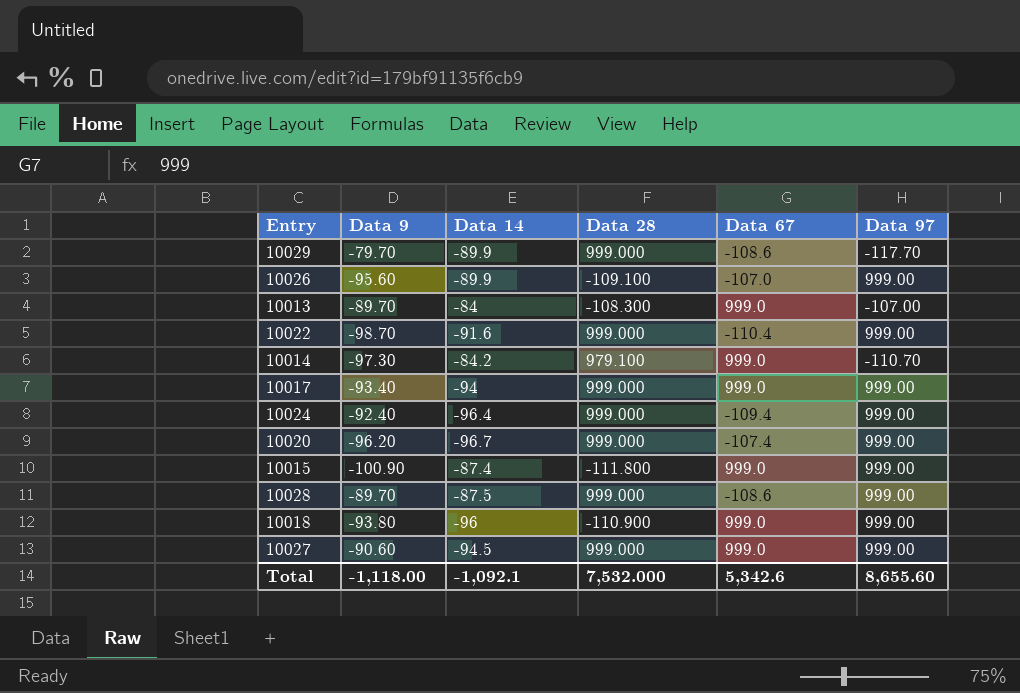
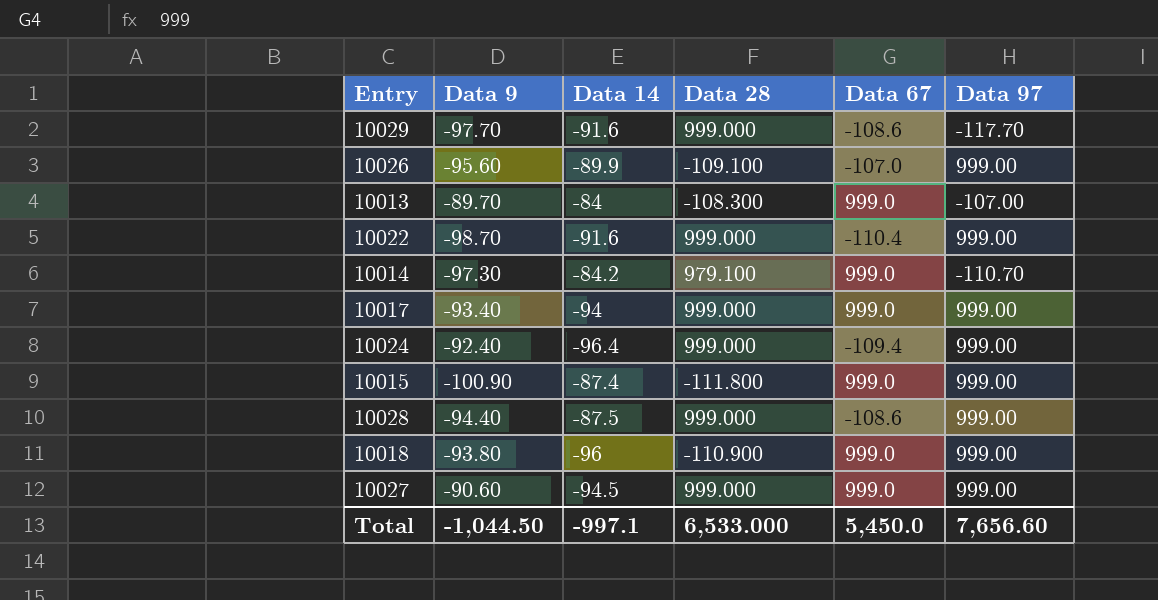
row 10020: -96.20 | -96.7 | 999.000 | -107.4 | 999.00 -> none
10029 | Data 9: -79.70 -> -97.70
10029 | Data 14: -89.9 -> -91.6
10028 | Data 9: -89.70 -> -94.40
Total | Data 9: -1,118.00 -> -1,044.50
Total | Data 14: -1,092.1 -> -997.1
Total | Data 28: 7,532.000 -> 6,533.000
Total | Data 67: 5,342.6 -> 5,450.0
Total | Data 97: 8,655.60 -> 7,656.60

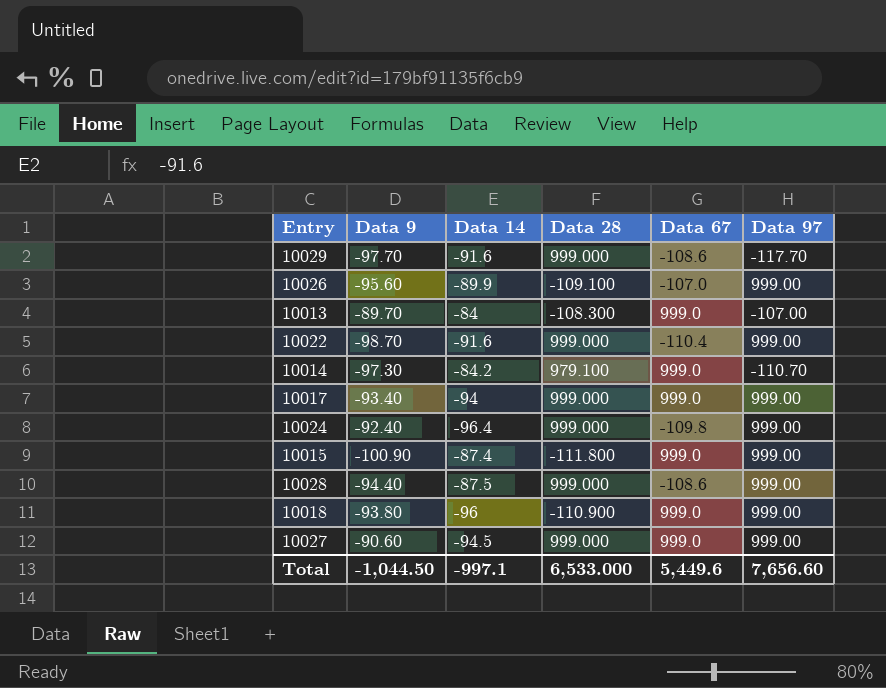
10024 | Data 67: -109.4 -> -109.8
Total | Data 67: 5,450.0 -> 5,449.6

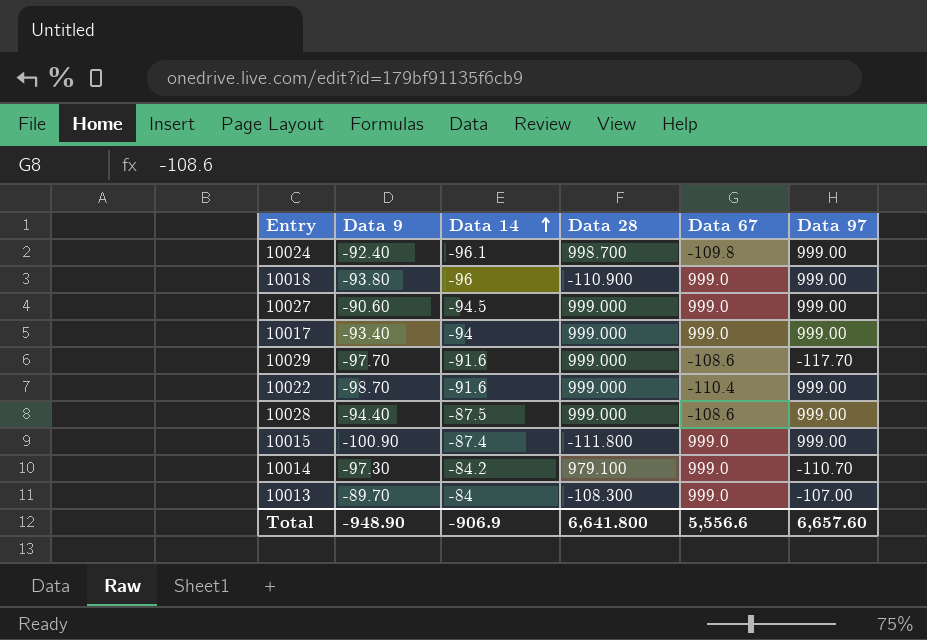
row order: none -> Data 14 ascending
row 10026: -95.60 | -89.9 | -109.100 | -107.0 | 999.00 -> none
10024 | Data 14: -96.4 -> -96.1
10024 | Data 28: 999.000 -> 998.700
Total | Data 9: -1,044.50 -> -948.90
Total | Data 14: -997.1 -> -906.9
Total | Data 28: 6,533.000 -> 6,641.800
Total | Data 67: 5,449.6 -> 5,556.6
Total | Data 97: 7,656.60 -> 6,657.60

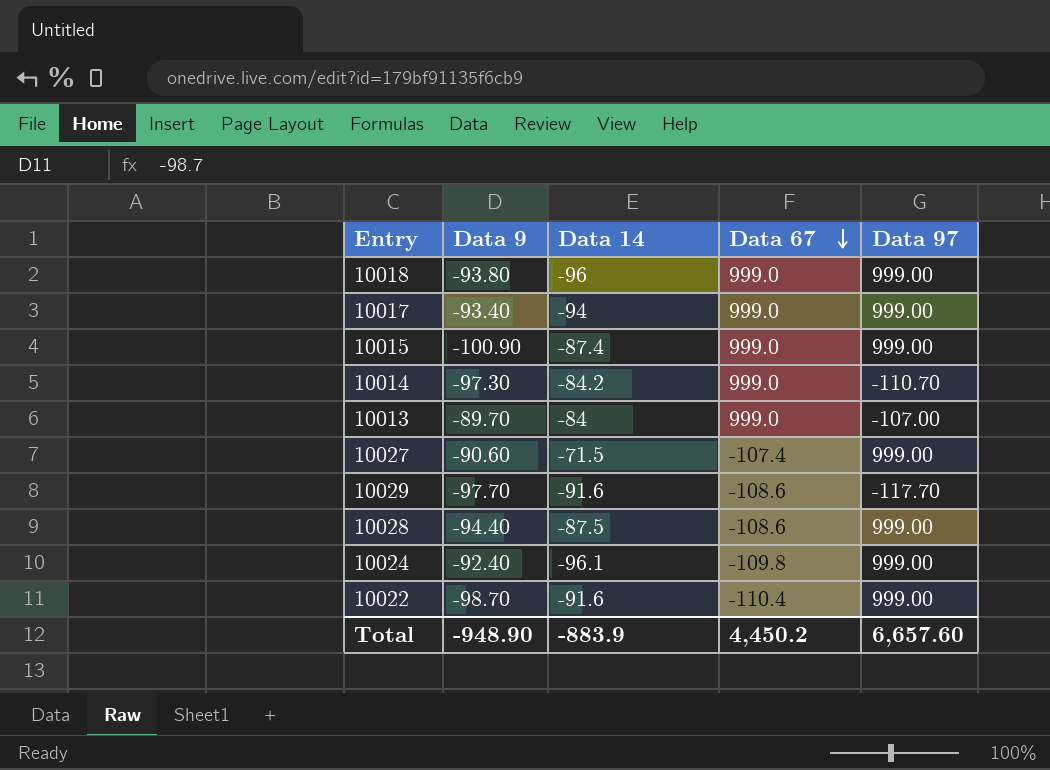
row order: Data 14 ascending -> Data 67 descending
column Data 28 | position: 4 -> none
10027 | Data 14: -94.5 -> -71.5
10027 | Data 67: 999.0 -> -107.4
Total | Data 14: -906.9 -> -883.9
Total | Data 67: 5,556.6 -> 4,450.2

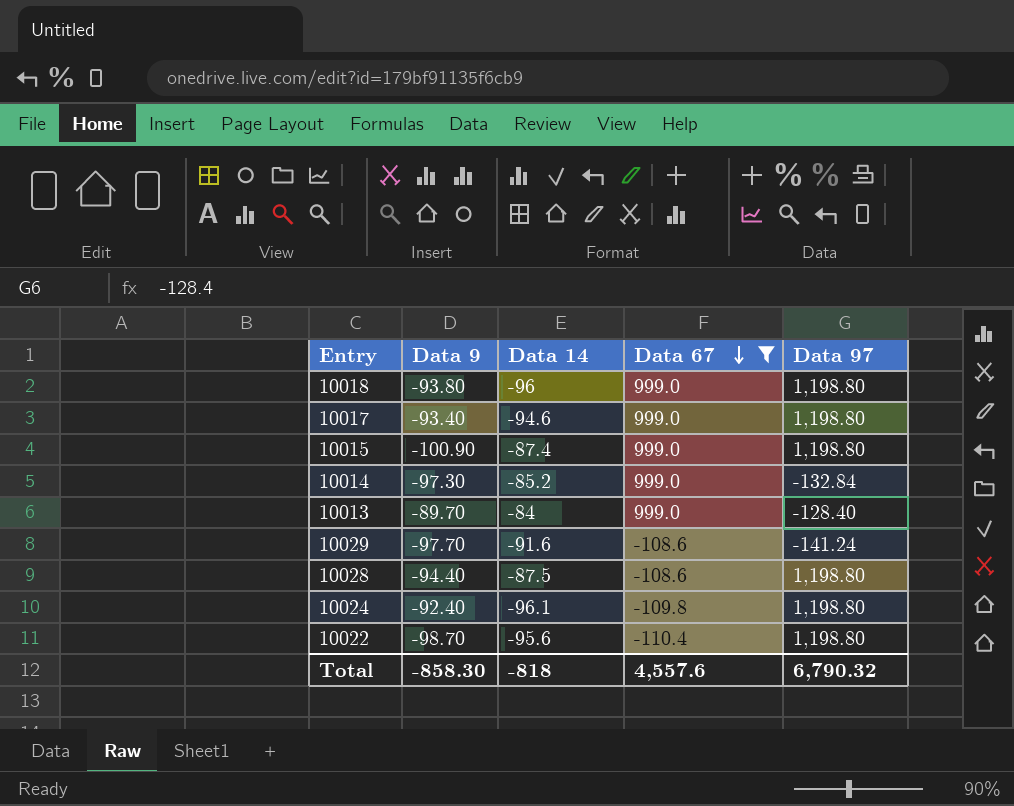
filter: none -> Data 67 != -107.4
10018 | Data 97: 999.00 -> 1,198.80
10017 | Data 14: -94 -> -94.6
10017 | Data 97: 999.00 -> 1,198.80
10015 | Data 97: 999.00 -> 1,198.80
10014 | Data 14: -84.2 -> -85.2
10014 | Data 97: -110.70 -> -132.84
10013 | Data 97: -107.00 -> -128.40
10029 | Data 97: -117.70 -> -141.24
10028 | Data 97: 999.00 -> 1,198.80
10024 | Data 97: 999.00 -> 1,198.80
10022 | Data 14: -91.6 -> -95.6
10022 | Data 97: 999.00 -> 1,198.80
Total | Data 9: -948.90 -> -858.30
Total | Data 14: -883.9 -> -818
Total | Data 67: 4,450.2 -> 4,557.6
Total | Data 97: 6,657.60 -> 6,790.32

